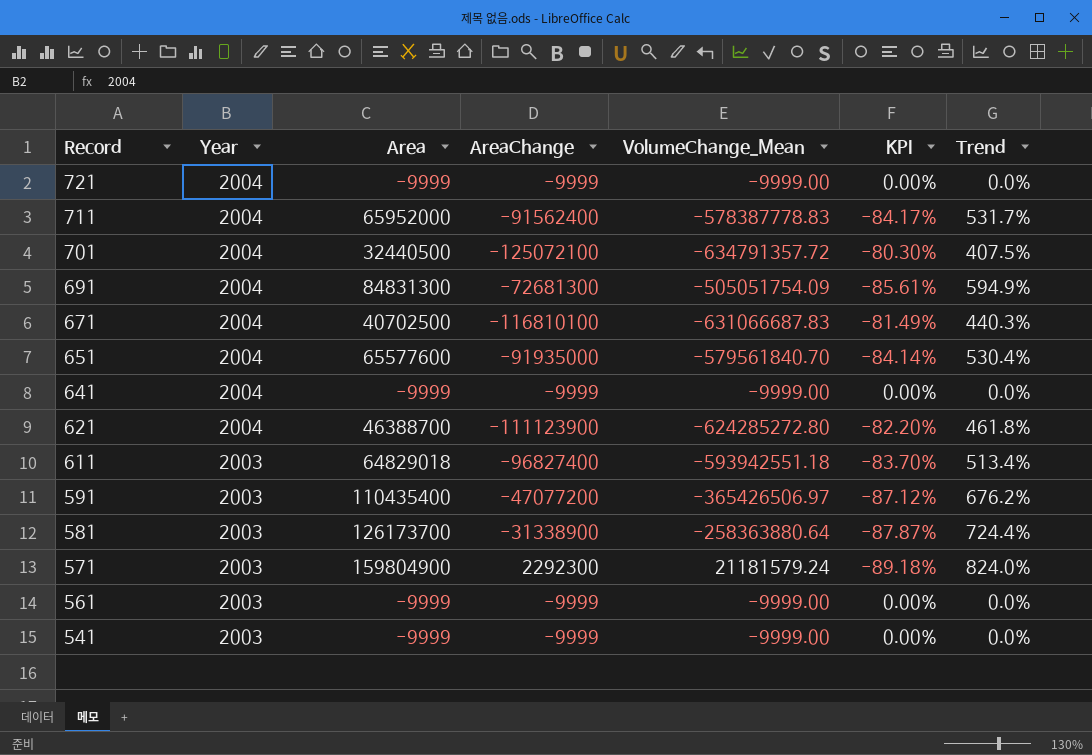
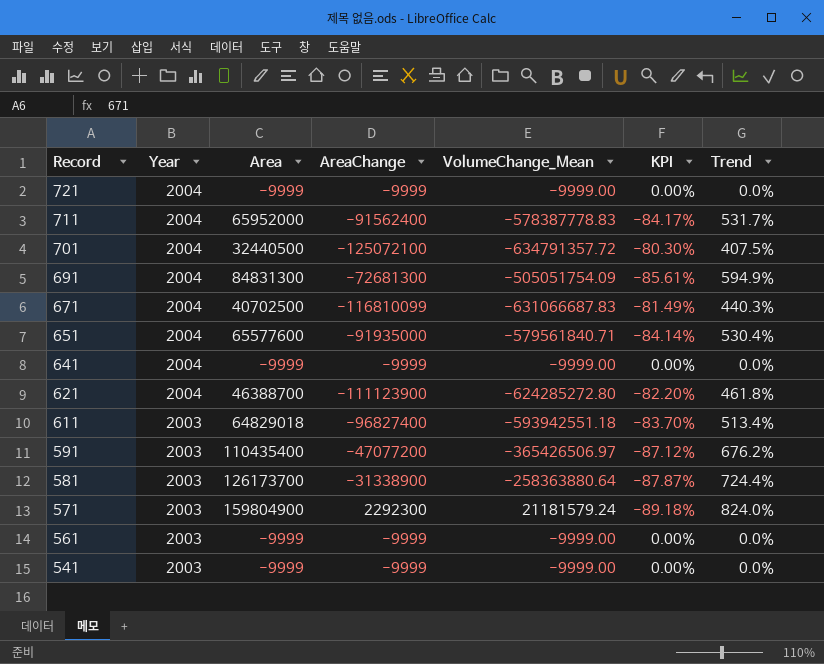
671 | AreaChange: -116810100 -> -116810099
651 | VolumeChange_Mean: -579561840.70 -> -579561840.71

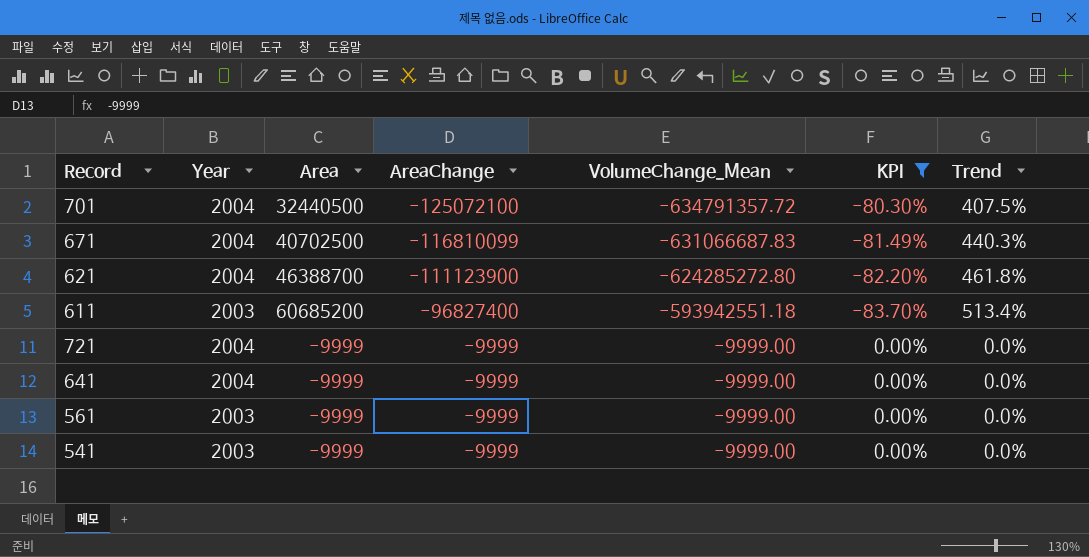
filter: none -> KPI >= -83.70%
row order: Record descending -> AreaChange ascending
611 | Area: 64829018 -> 60685200

